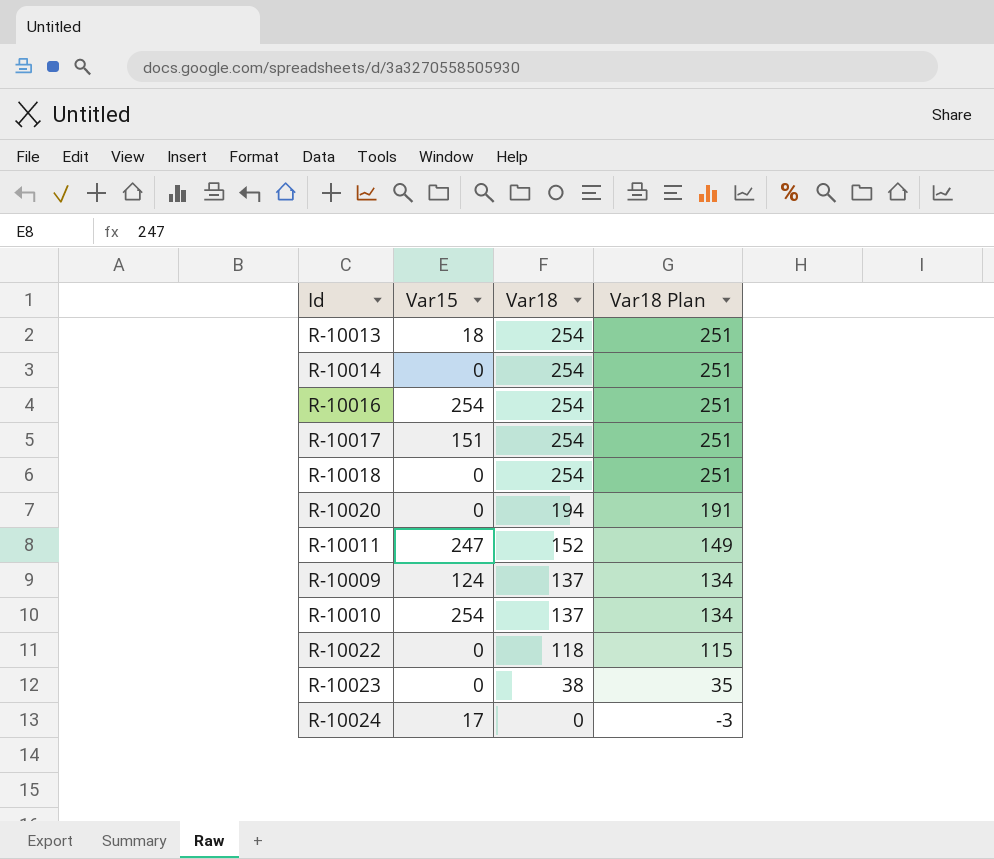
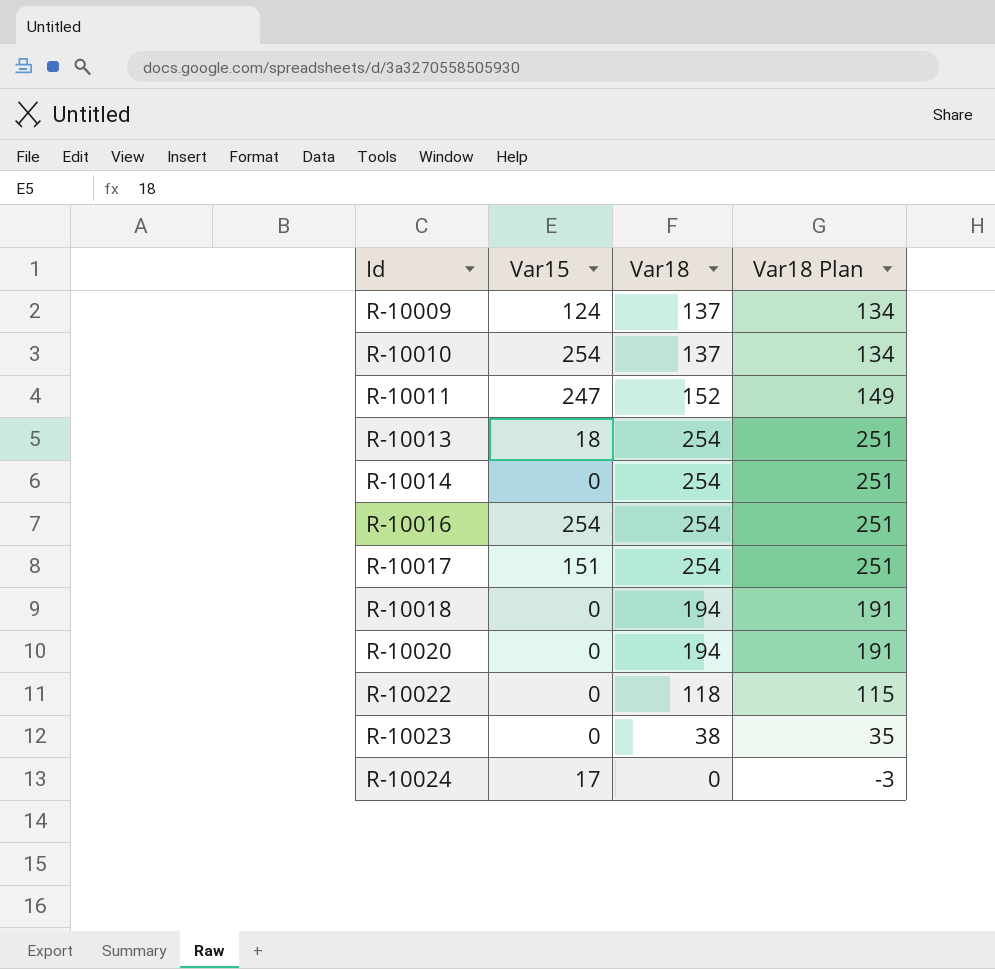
row order: Var18 descending -> Id ascending
R-10018 | Var18: 254 -> 194
R-10018 | Var18 Plan: 251 -> 191

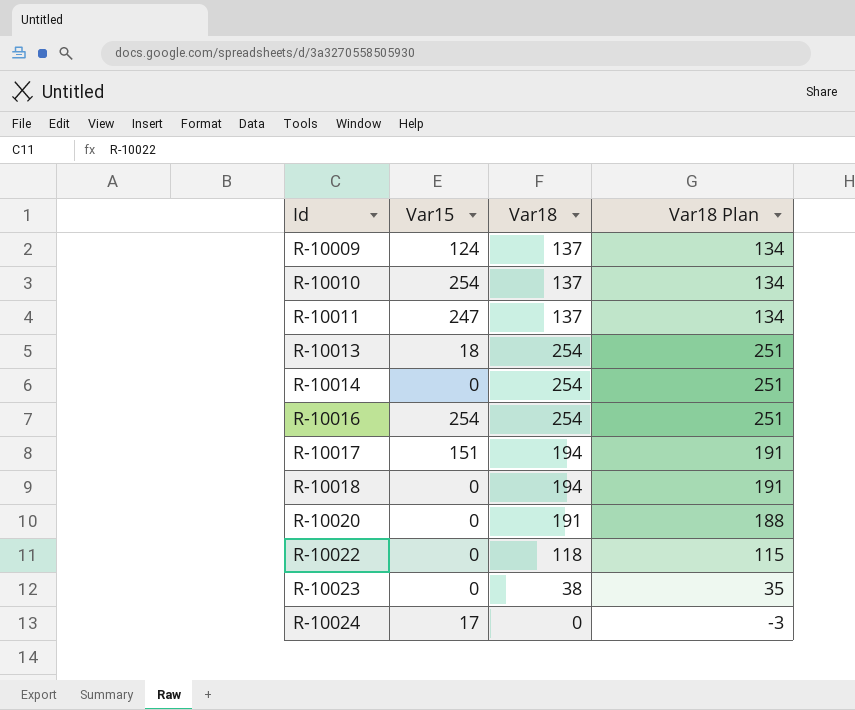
R-10011 | Var18: 152 -> 137
R-10011 | Var18 Plan: 149 -> 134
R-10017 | Var18: 254 -> 194
R-10017 | Var18 Plan: 251 -> 191
R-10020 | Var18: 194 -> 191
R-10020 | Var18 Plan: 191 -> 188

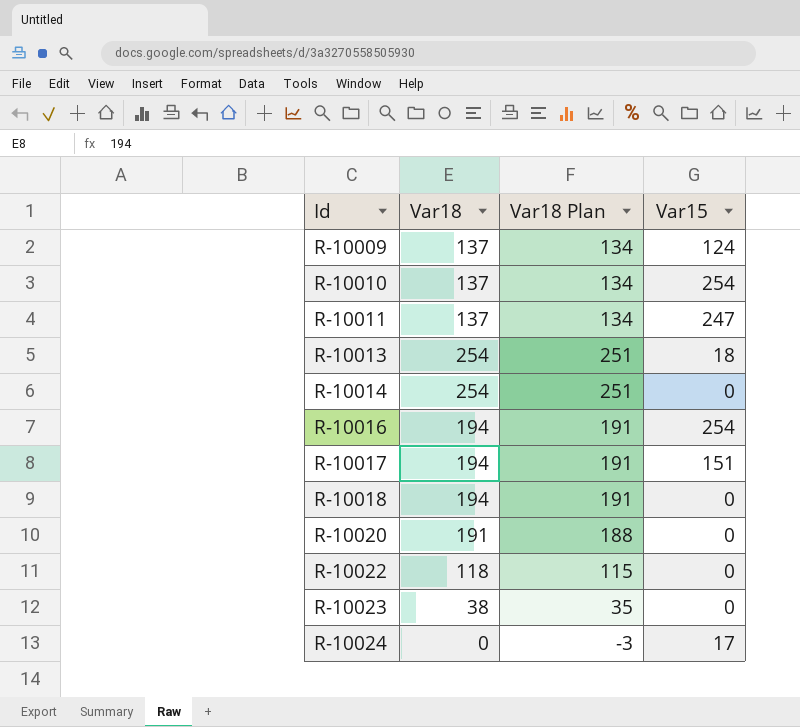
column Var15 | position: 2 -> 4
R-10016 | Var18: 254 -> 194
R-10016 | Var18 Plan: 251 -> 191

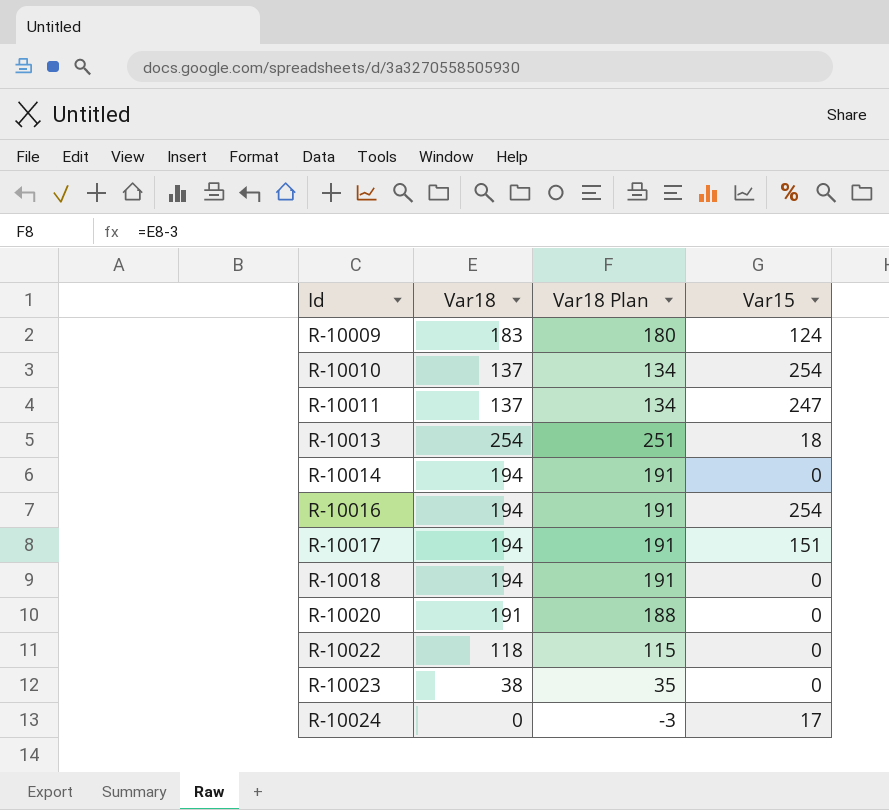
R-10009 | Var18: 137 -> 183
R-10009 | Var18 Plan: 134 -> 180
R-10014 | Var18: 254 -> 194
R-10014 | Var18 Plan: 251 -> 191

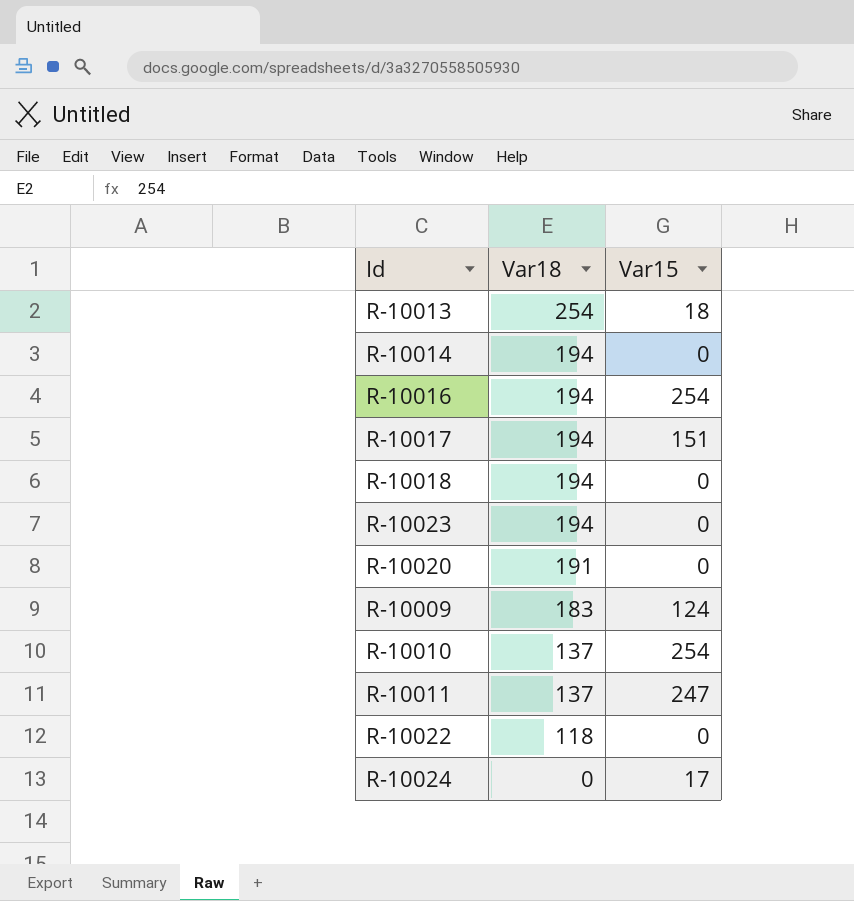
row order: Id ascending -> Var18 descending
column Var18 Plan | formula: [Var18] - 3 -> none
R-10023 | Var18: 38 -> 194

